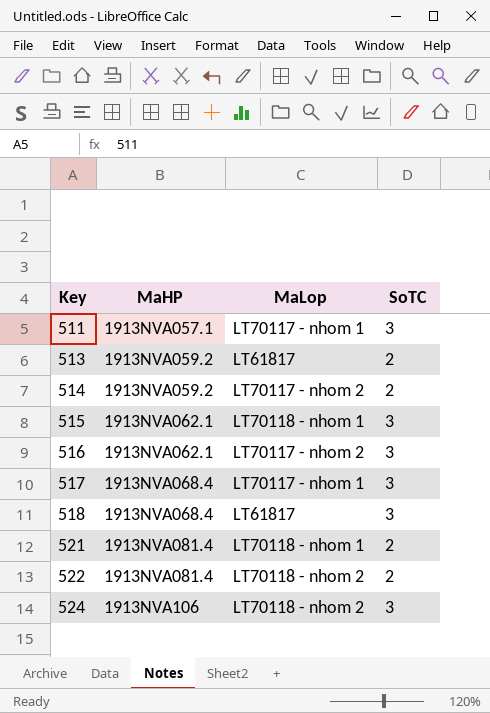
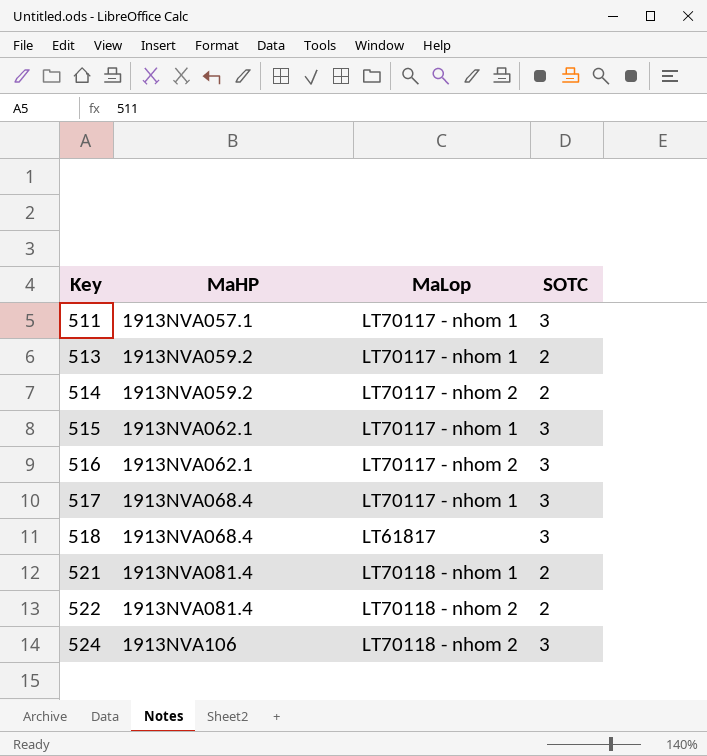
column name: SoTC -> SOTC
513 | MaLop: LT61817 -> LT70117 - nhom 1
515 | MaLop: LT70118 - nhom 1 -> LT70117 - nhom 1

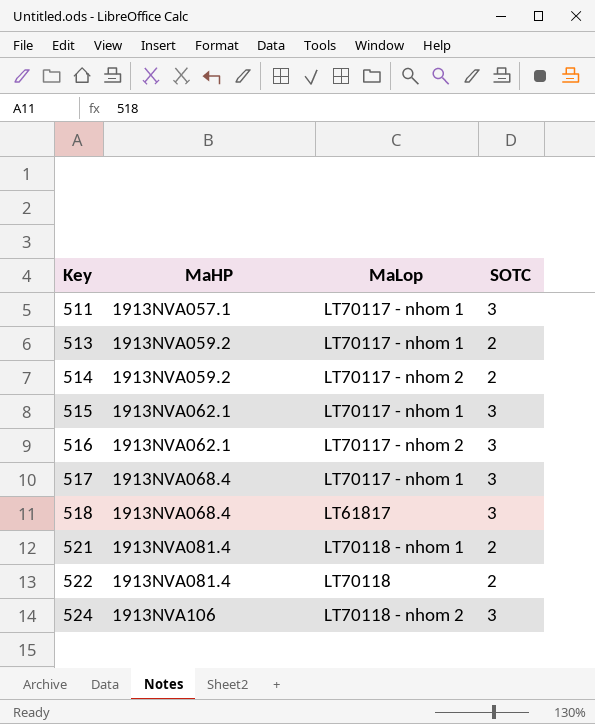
522 | MaLop: LT70118 - nhom 2 -> LT70118

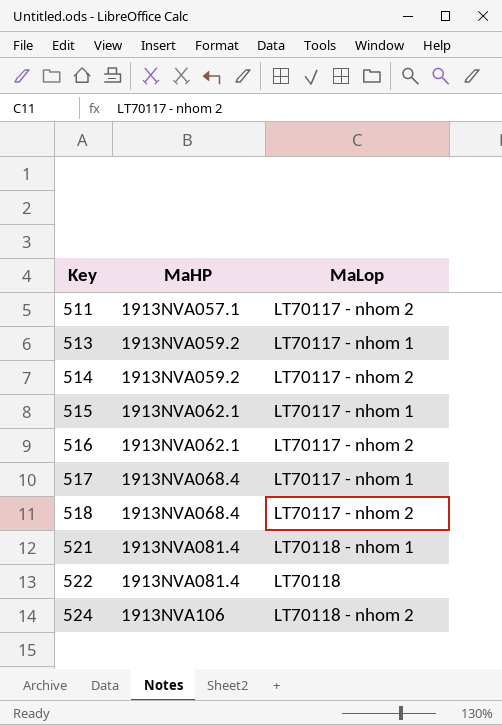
column SOTC | position: 4 -> none
511 | MaLop: LT70117 - nhom 1 -> LT70117 - nhom 2
518 | MaLop: LT61817 -> LT70117 - nhom 2

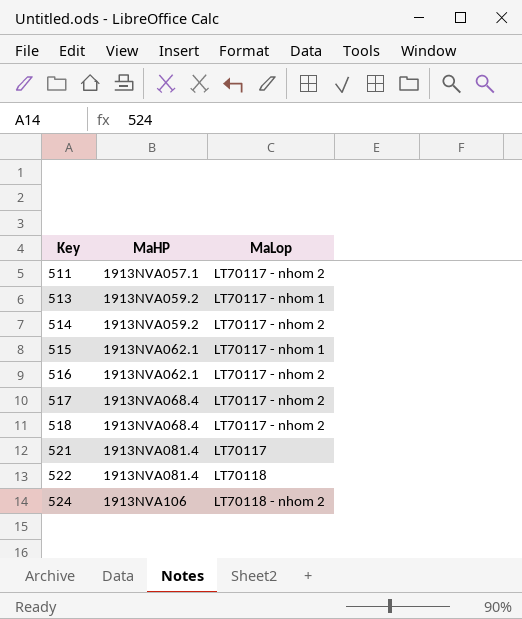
517 | MaLop: LT70117 - nhom 1 -> LT70117 - nhom 2
521 | MaLop: LT70118 - nhom 1 -> LT70117

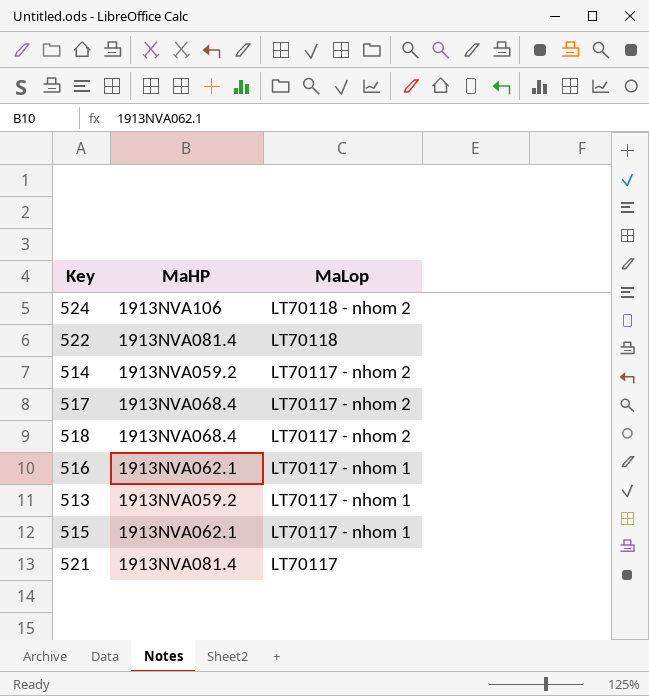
row order: Key ascending -> MaLop descending
row 511: 1913NVA057.1 | LT70117 - nhom 2 -> none
516 | MaLop: LT70117 - nhom 2 -> LT70117 - nhom 1

